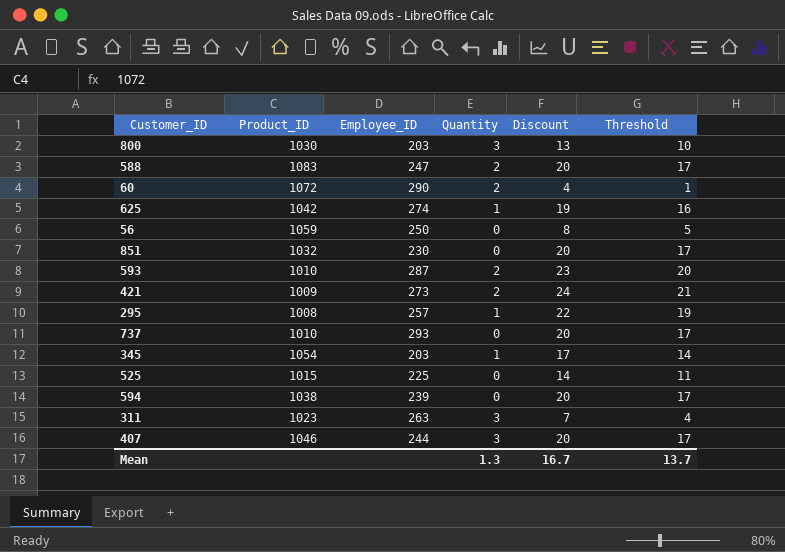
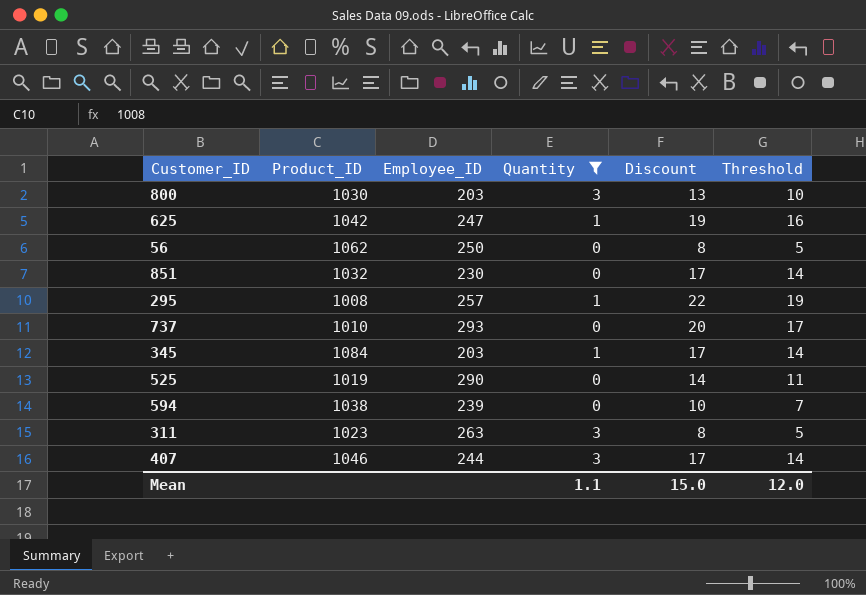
filter: none -> Quantity != 2
625 | Employee_ID: 274 -> 247
56 | Product_ID: 1059 -> 1062
851 | Discount: 20 -> 17
851 | Threshold: 17 -> 14
345 | Product_ID: 1054 -> 1084
525 | Product_ID: 1015 -> 1019
525 | Employee_ID: 225 -> 290
594 | Discount: 20 -> 10
594 | Threshold: 17 -> 7
311 | Discount: 7 -> 8
311 | Threshold: 4 -> 5
407 | Discount: 20 -> 17
407 | Threshold: 17 -> 14
Mean | Quantity: 1.3 -> 1.1
Mean | Discount: 16.7 -> 15.0
Mean | Threshold: 13.7 -> 12.0

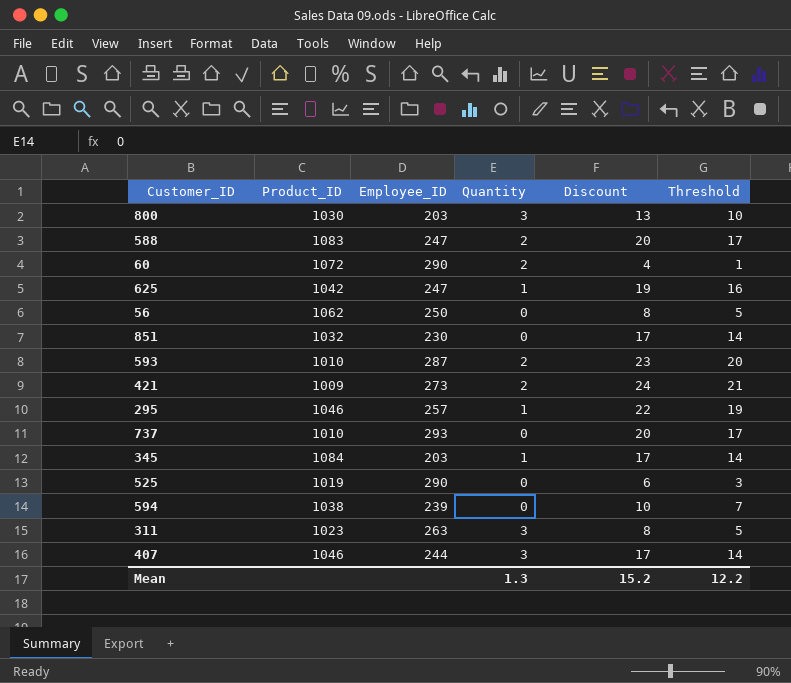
filter: Quantity != 2 -> none
295 | Product_ID: 1008 -> 1046
525 | Discount: 14 -> 6
525 | Threshold: 11 -> 3
Mean | Quantity: 1.1 -> 1.3
Mean | Discount: 15.0 -> 15.2
Mean | Threshold: 12.0 -> 12.2

